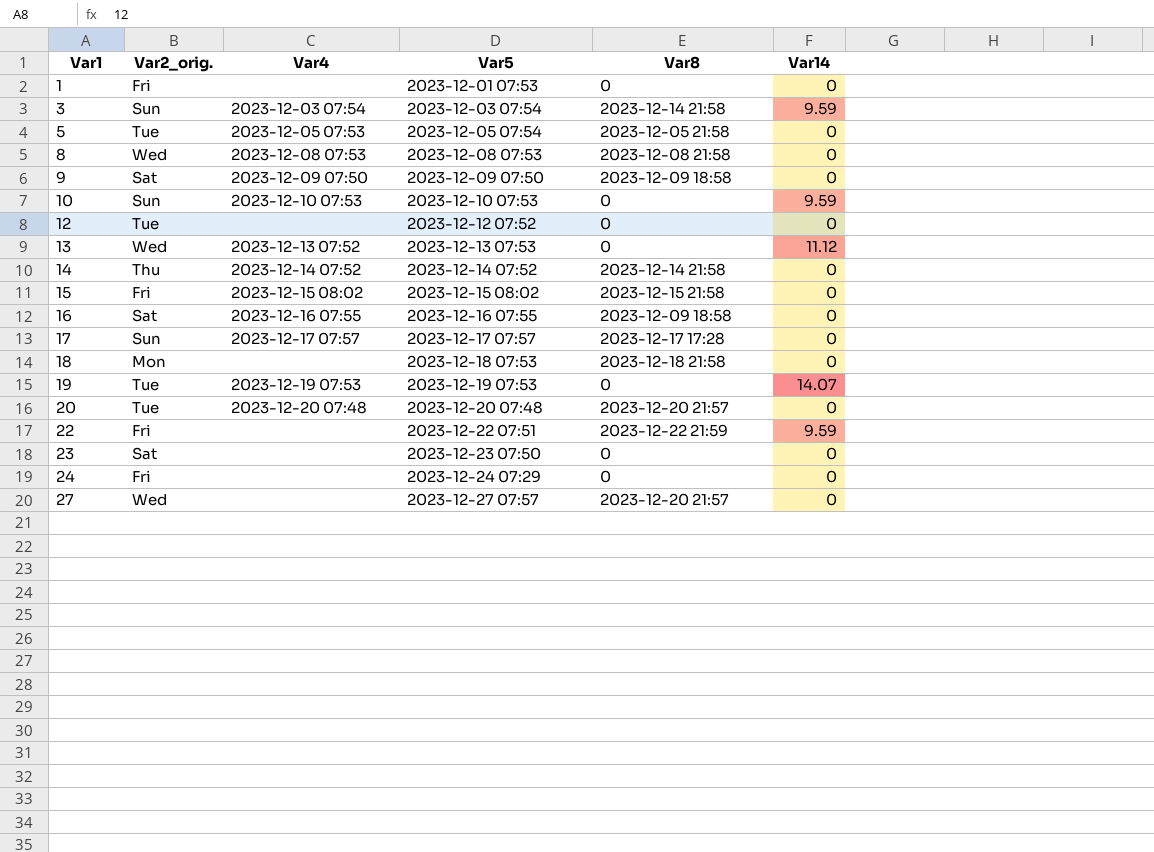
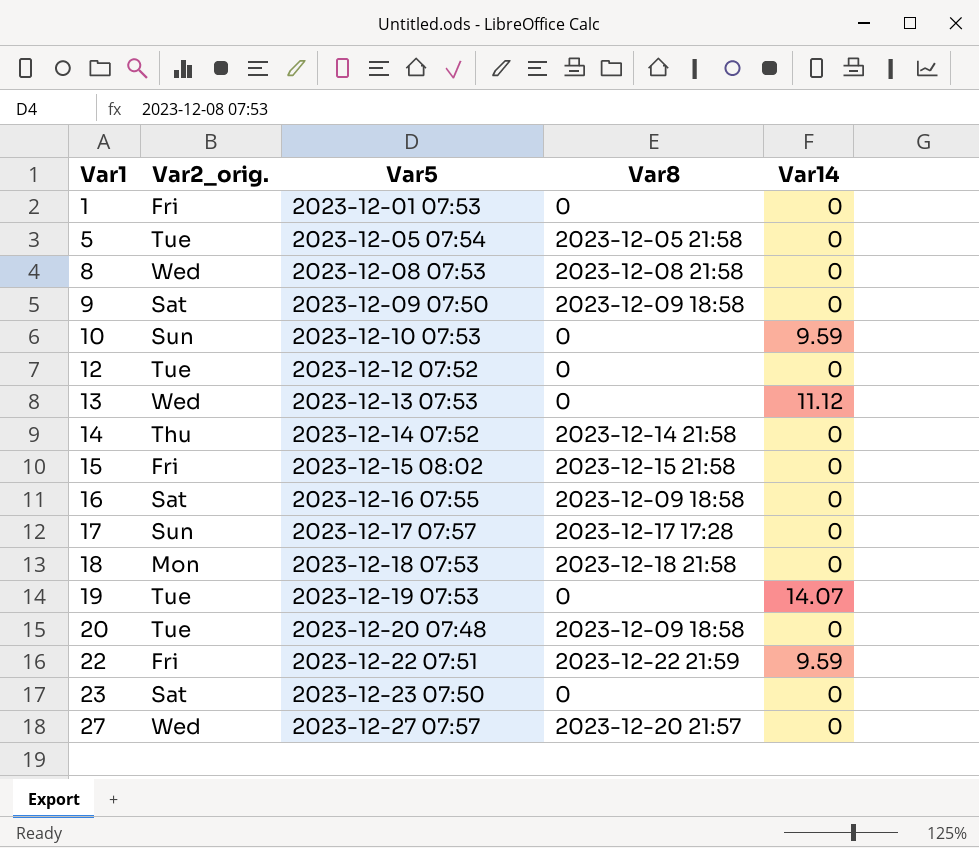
column Var4 | position: 3 -> none
row 3: Sun | 2023-12-03 07:54 | 2023-12-03 07:54 | 2023-12-14 21:58 | 9.59 -> none
row 24: Fri | none | 2023-12-24 07:29 | 0 | 0 -> none
20 | Var8: 2023-12-20 21:57 -> 2023-12-09 18:58

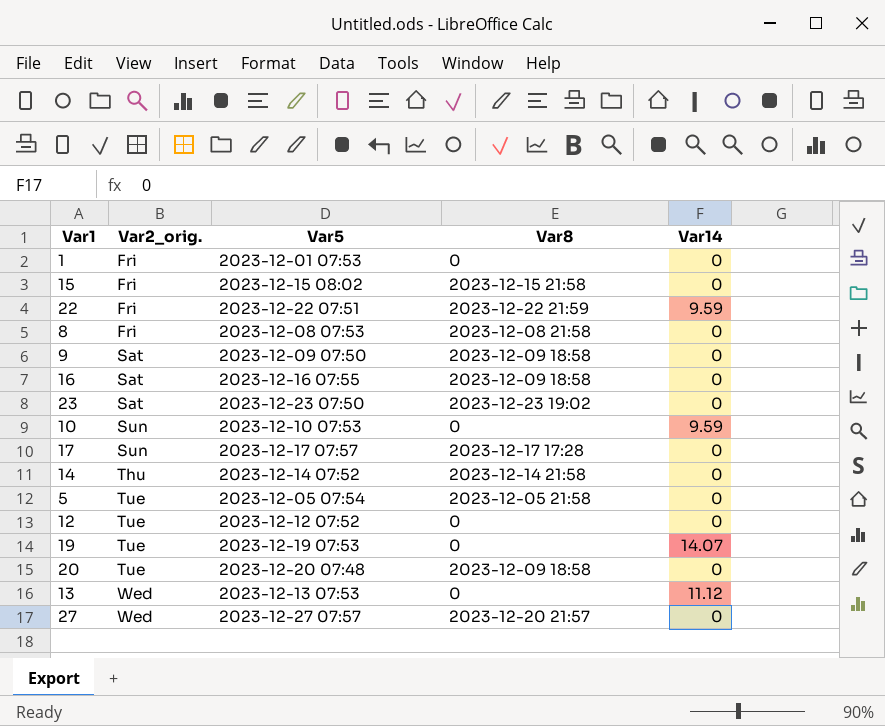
row order: Var1 ascending -> Var2_orig. ascending
row 18: Mon | 2023-12-18 07:53 | 2023-12-18 21:58 | 0 -> none
8 | Var2_orig.: Wed -> Fri
23 | Var8: 0 -> 2023-12-23 19:02

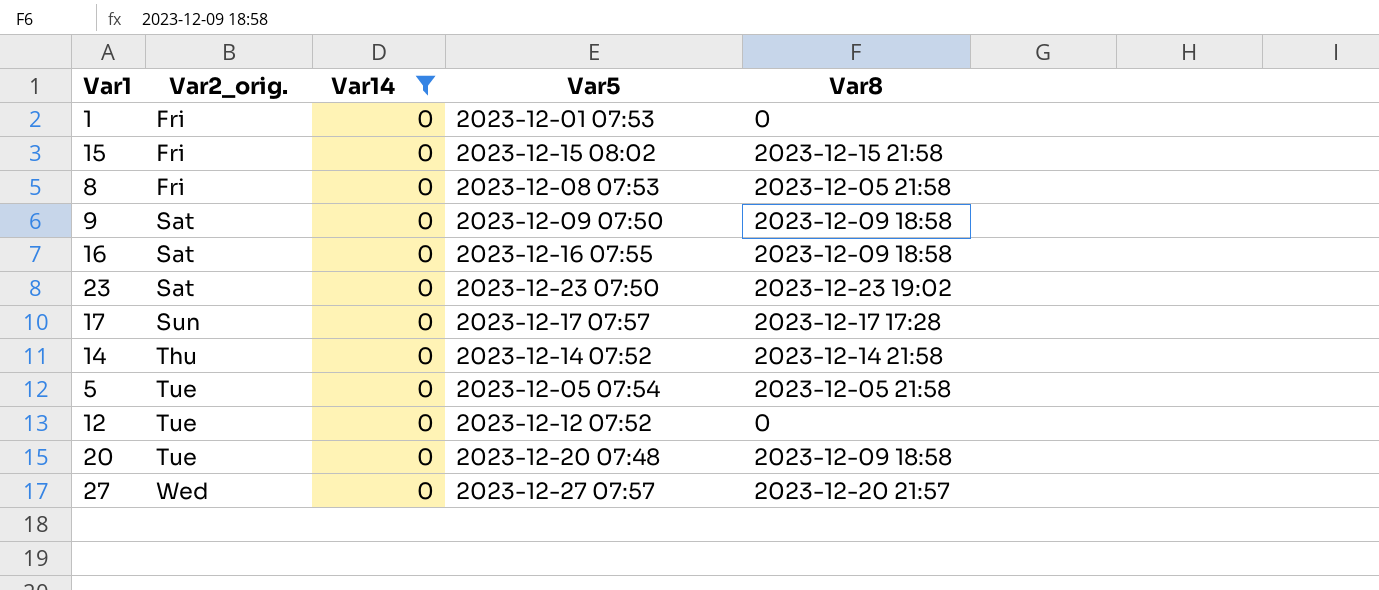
filter: none -> Var14 = 0
column Var14 | position: 5 -> 3
8 | Var8: 2023-12-08 21:58 -> 2023-12-05 21:58

